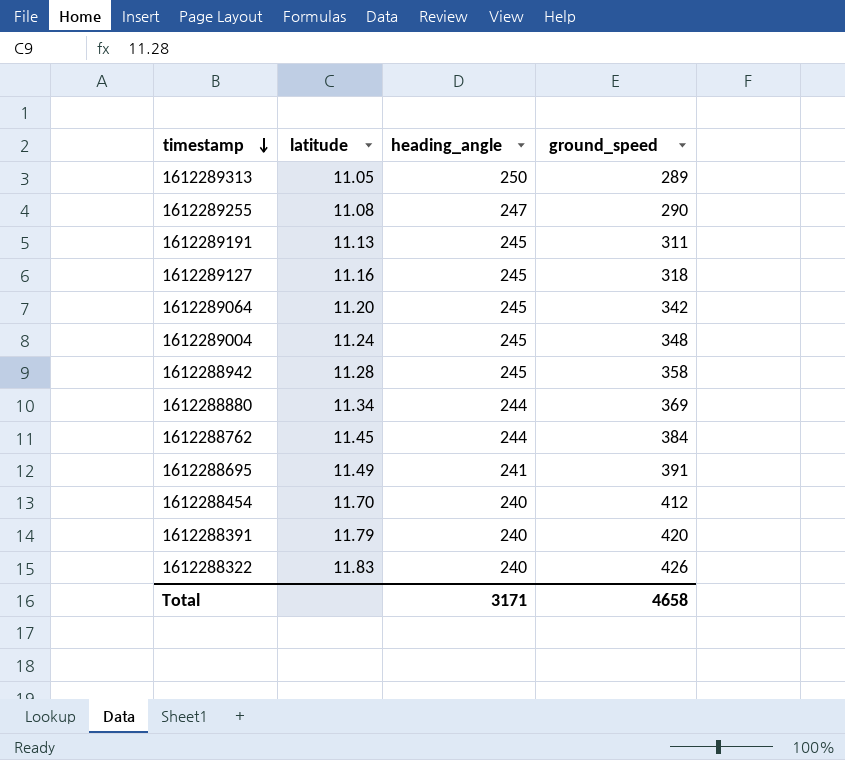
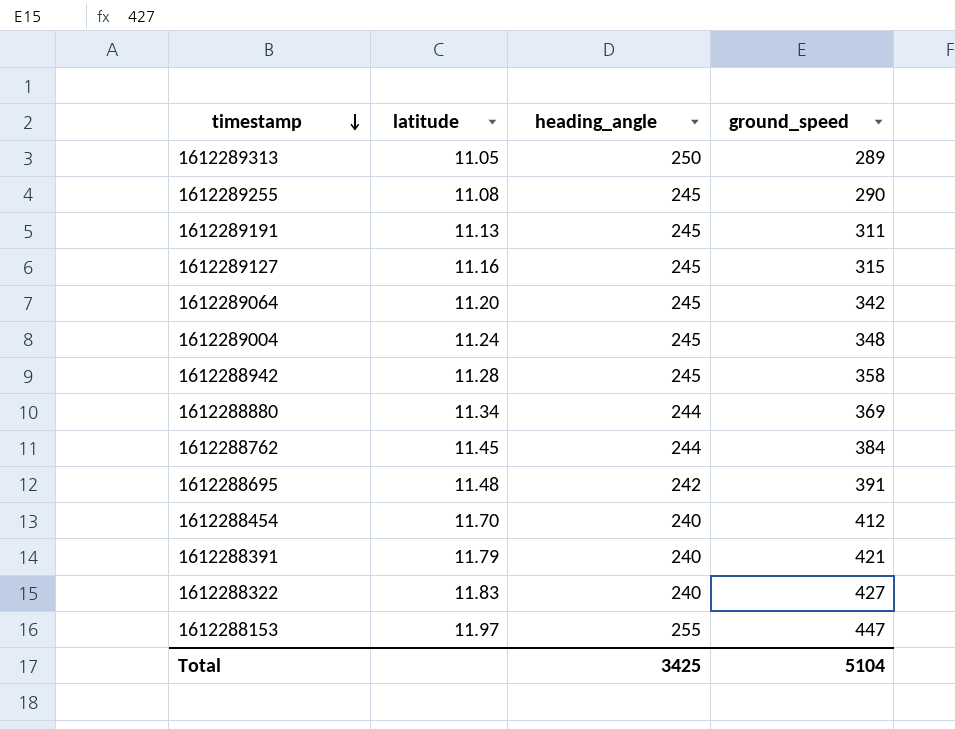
1612289255 | heading_angle: 247 -> 245
1612289127 | ground_speed: 318 -> 315
1612288695 | latitude: 11.49 -> 11.48
1612288695 | heading_angle: 241 -> 242
1612288391 | ground_speed: 420 -> 421
1612288322 | ground_speed: 426 -> 427
row 1612288153: none -> 11.97 | 255 | 447
Total | heading_angle: 3171 -> 3425
Total | ground_speed: 4658 -> 5104

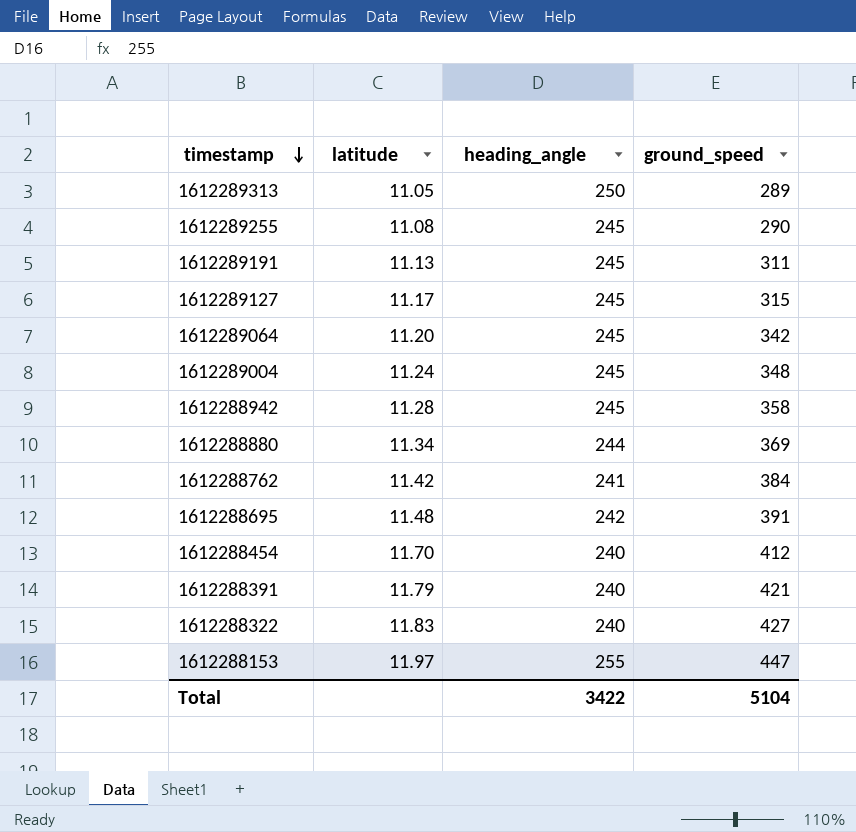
1612289127 | latitude: 11.16 -> 11.17
1612288762 | latitude: 11.45 -> 11.42
1612288762 | heading_angle: 244 -> 241
Total | heading_angle: 3425 -> 3422

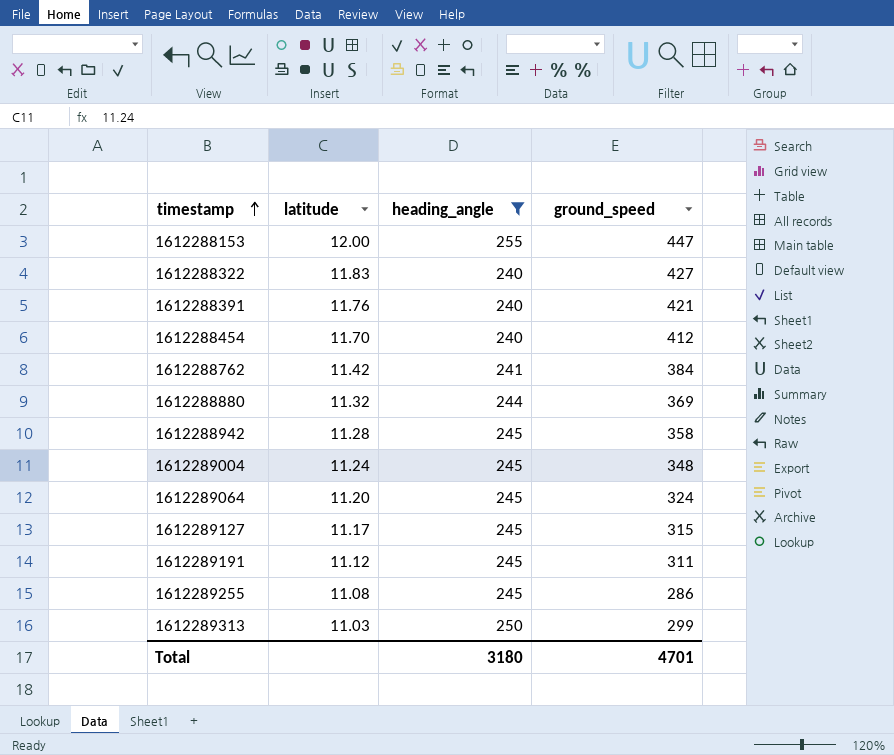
filter: none -> heading_angle != 242
row order: timestamp descending -> timestamp ascending
1612288153 | latitude: 11.97 -> 12.00
1612288391 | latitude: 11.79 -> 11.76
1612288880 | latitude: 11.34 -> 11.32
1612289064 | ground_speed: 342 -> 324
1612289191 | latitude: 11.13 -> 11.12
1612289255 | ground_speed: 290 -> 286
1612289313 | latitude: 11.05 -> 11.03
1612289313 | ground_speed: 289 -> 299
Total | heading_angle: 3422 -> 3180
Total | ground_speed: 5104 -> 4701

